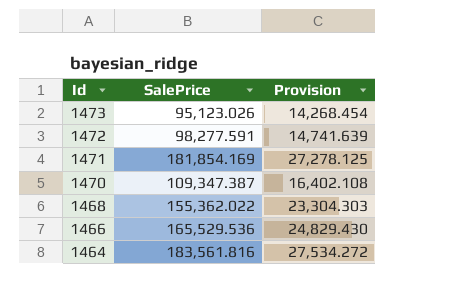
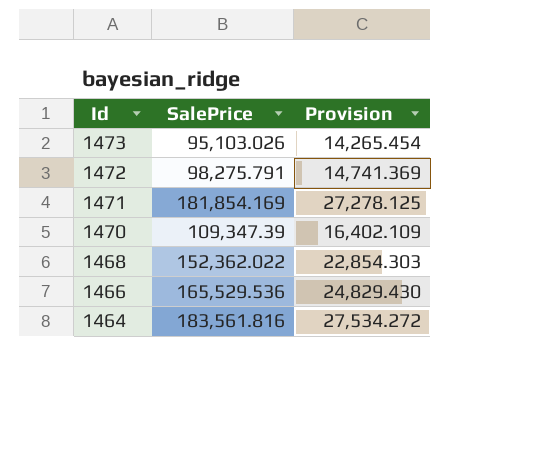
1473 | SalePrice: 95,123.026 -> 95,103.026
1473 | Provision: 14,268.454 -> 14,265.454
1472 | SalePrice: 98,277.591 -> 98,275.791
1472 | Provision: 14,741.639 -> 14,741.369
1470 | SalePrice: 109,347.387 -> 109,347.39
1470 | Provision: 16,402.108 -> 16,402.109
1468 | SalePrice: 155,362.022 -> 152,362.022
1468 | Provision: 23,304.303 -> 22,854.303

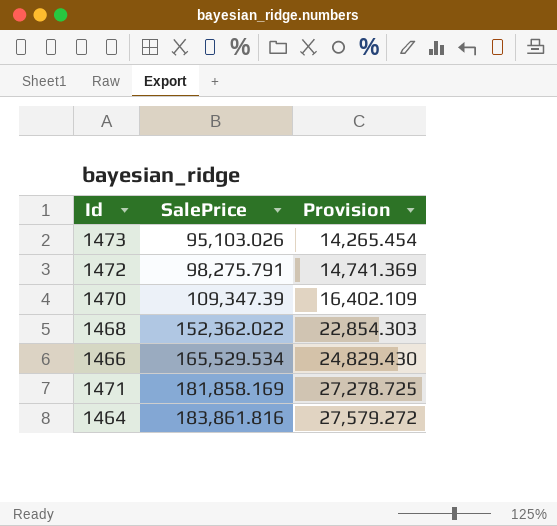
row order: Id descending -> SalePrice ascending
1466 | SalePrice: 165,529.536 -> 165,529.534
1471 | SalePrice: 181,854.169 -> 181,858.169
1471 | Provision: 27,278.125 -> 27,278.725
1464 | SalePrice: 183,561.816 -> 183,861.816
1464 | Provision: 27,534.272 -> 27,579.272

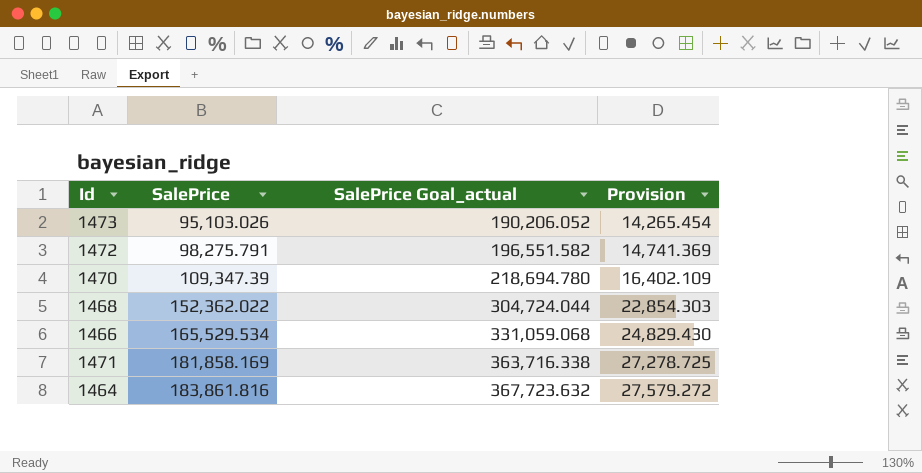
column SalePrice Goal_actual | formula: none -> [SalePrice] * 2

